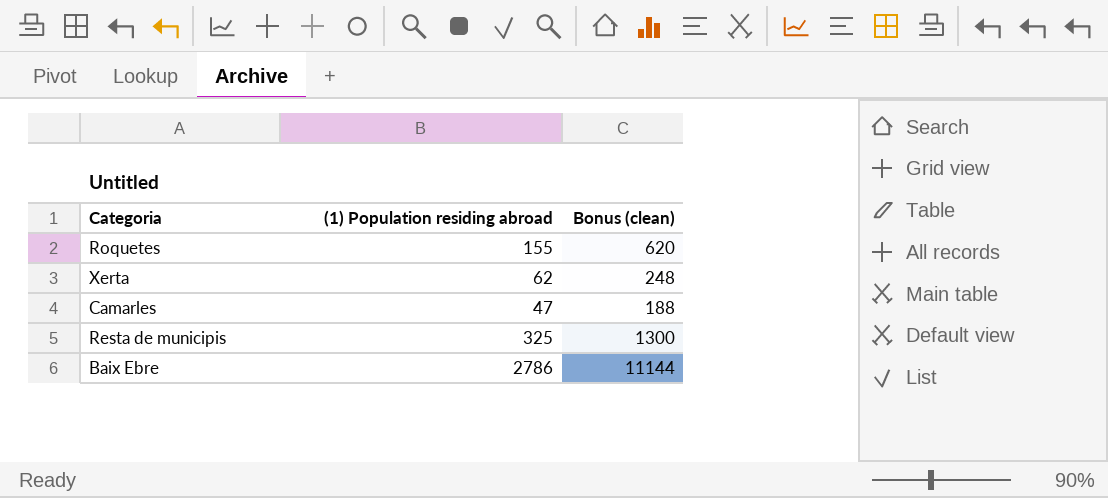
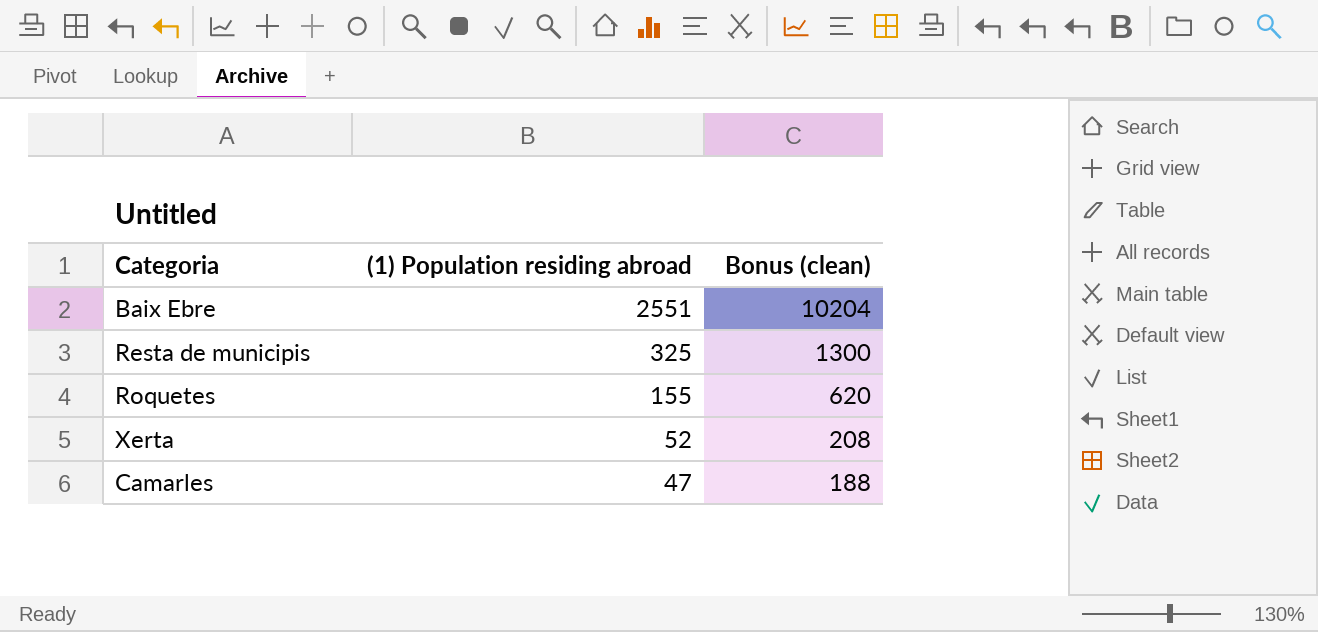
row order: none -> (1) Population residing abroad descending
Baix Ebre | (1) Population residing abroad: 2786 -> 2551
Baix Ebre | Bonus (clean): 11144 -> 10204
Xerta | (1) Population residing abroad: 62 -> 52
Xerta | Bonus (clean): 248 -> 208

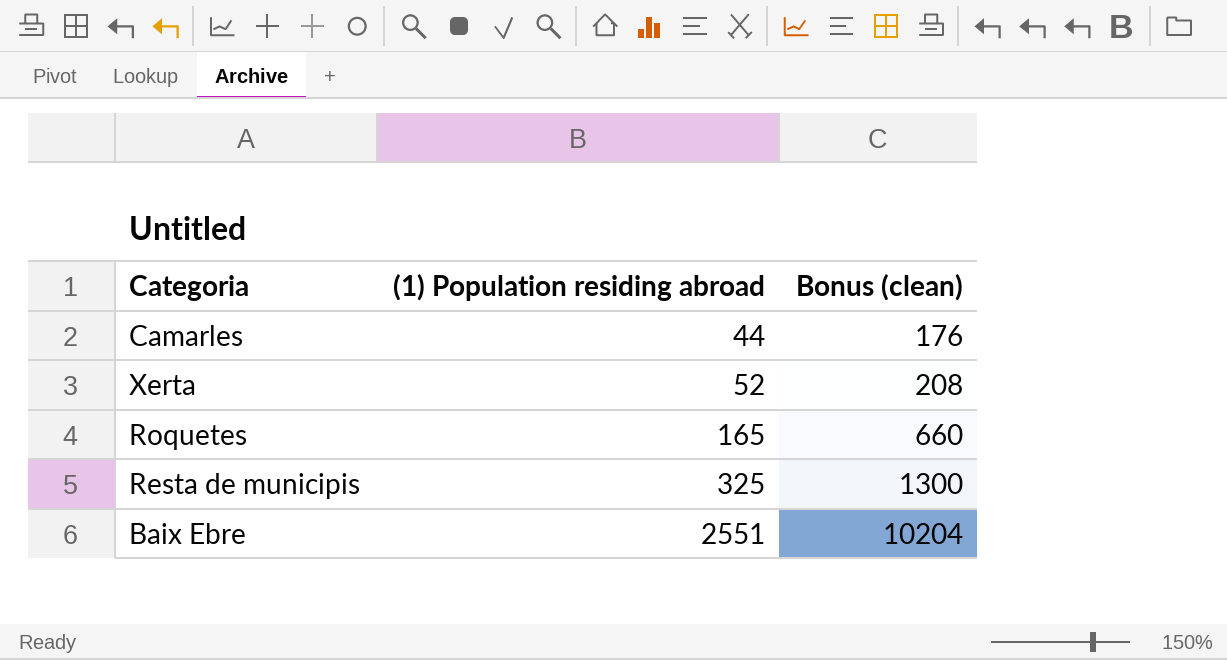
row order: (1) Population residing abroad descending -> (1) Population residing abroad ascending
Camarles | (1) Population residing abroad: 47 -> 44
Camarles | Bonus (clean): 188 -> 176
Roquetes | (1) Population residing abroad: 155 -> 165
Roquetes | Bonus (clean): 620 -> 660

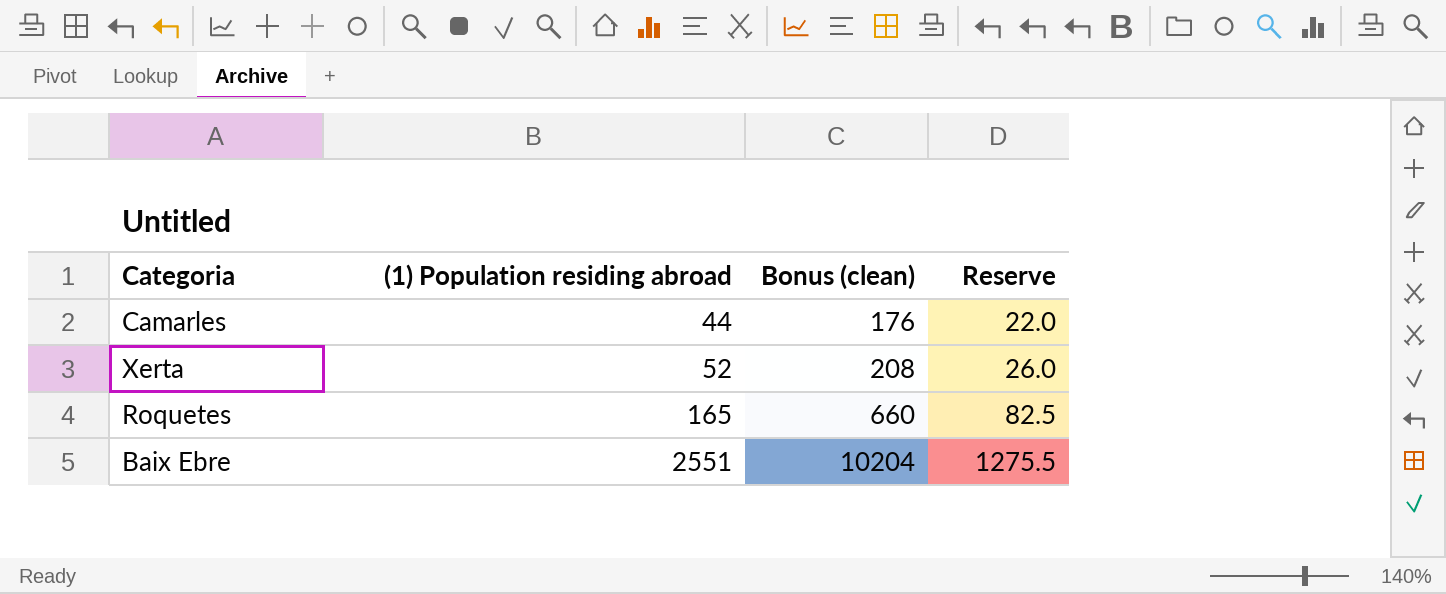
column Reserve | formula: none -> [(1) Population residing abroad] * 0.5
row Resta de municipis: 325 | 1300 -> none

